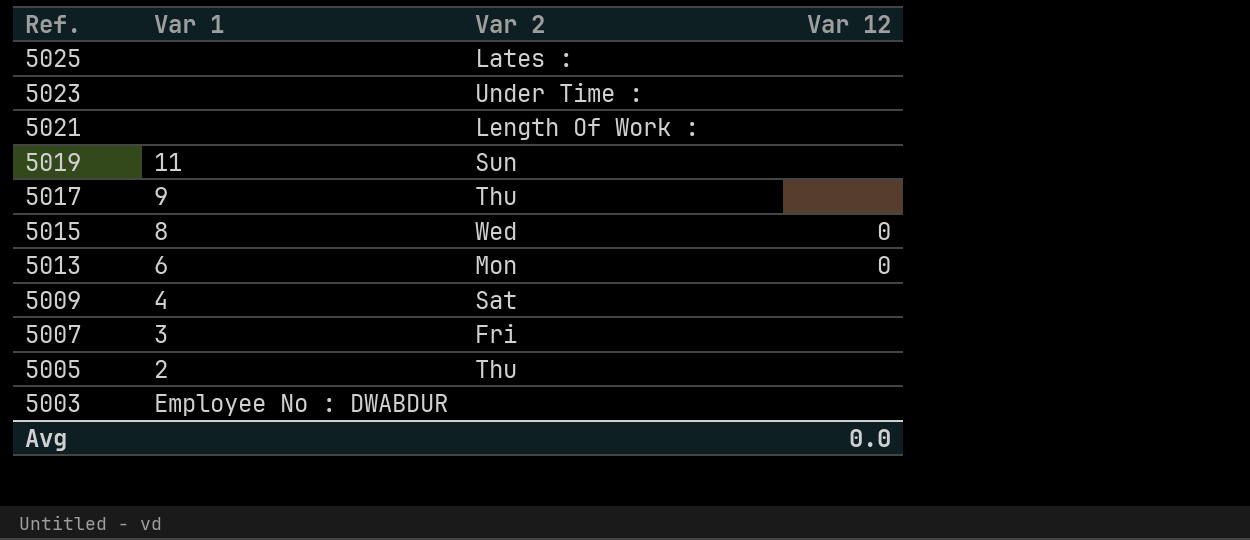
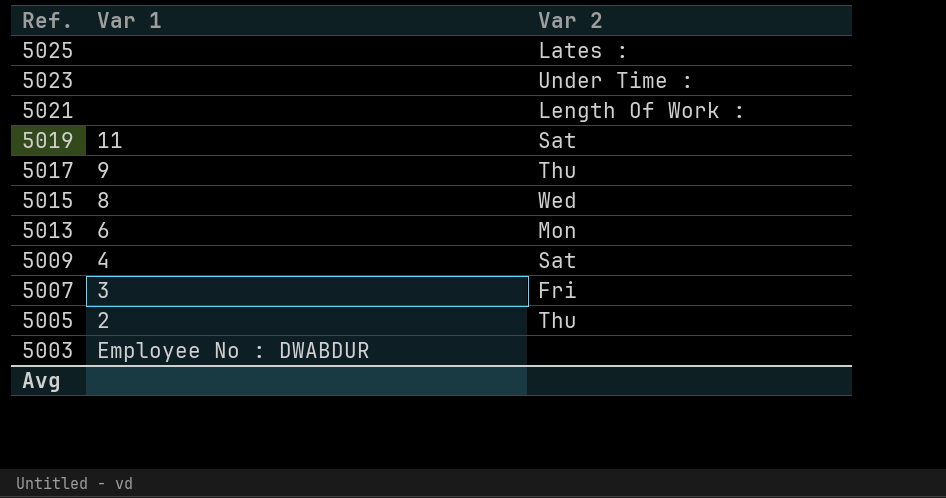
column Var 12 | position: 4 -> none
5019 | Var 2: Sun -> Sat

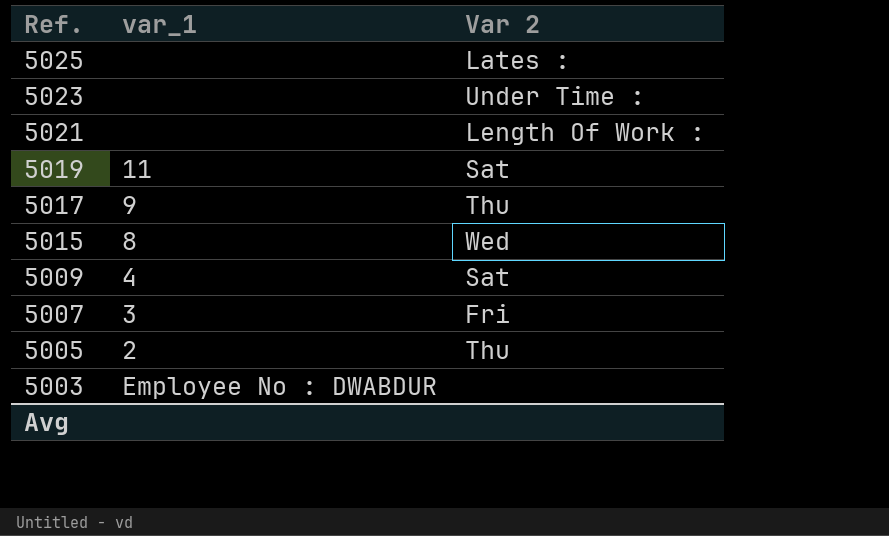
column name: Var 1 -> var_1
row 5013: 6 | Mon -> none

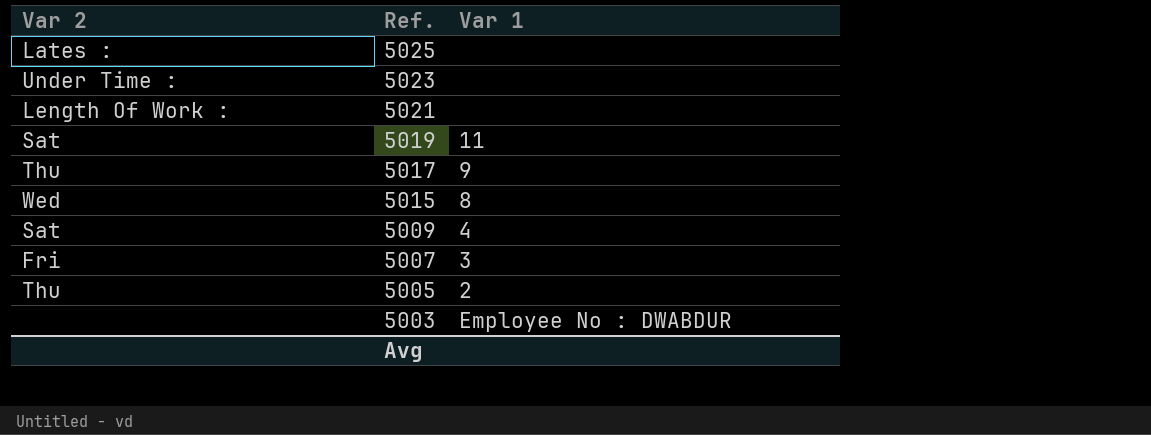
column Var 2 | position: 3 -> 1
column name: var_1 -> Var 1

